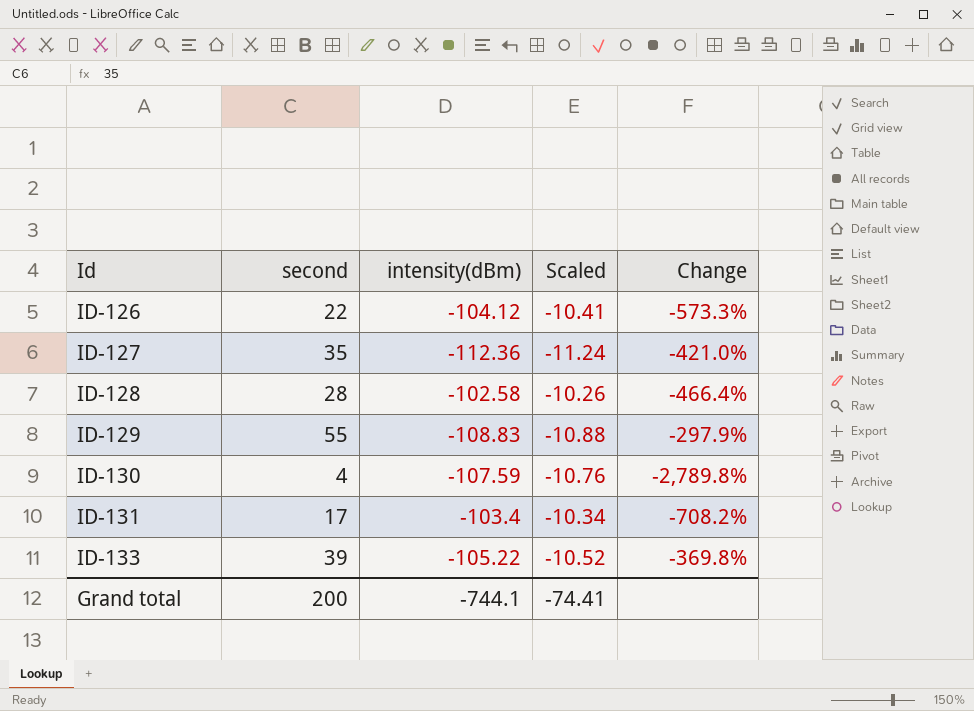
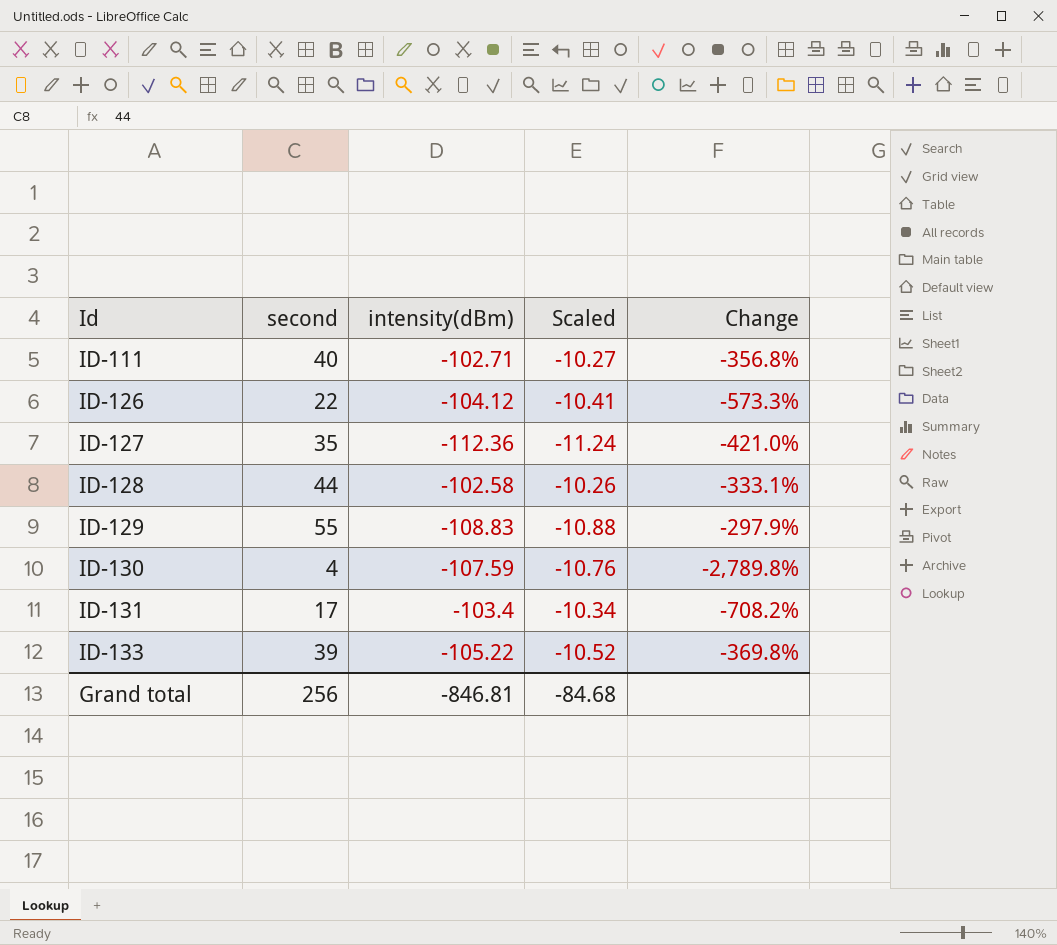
row ID-111: none -> 40 | -102.71 | -10.27 | -356.8%
ID-128 | second: 28 -> 44
ID-128 | Change: -466.4% -> -333.1%
Grand total | second: 200 -> 256
Grand total | intensity(dBm): -744.1 -> -846.81
Grand total | Scaled: -74.41 -> -84.68

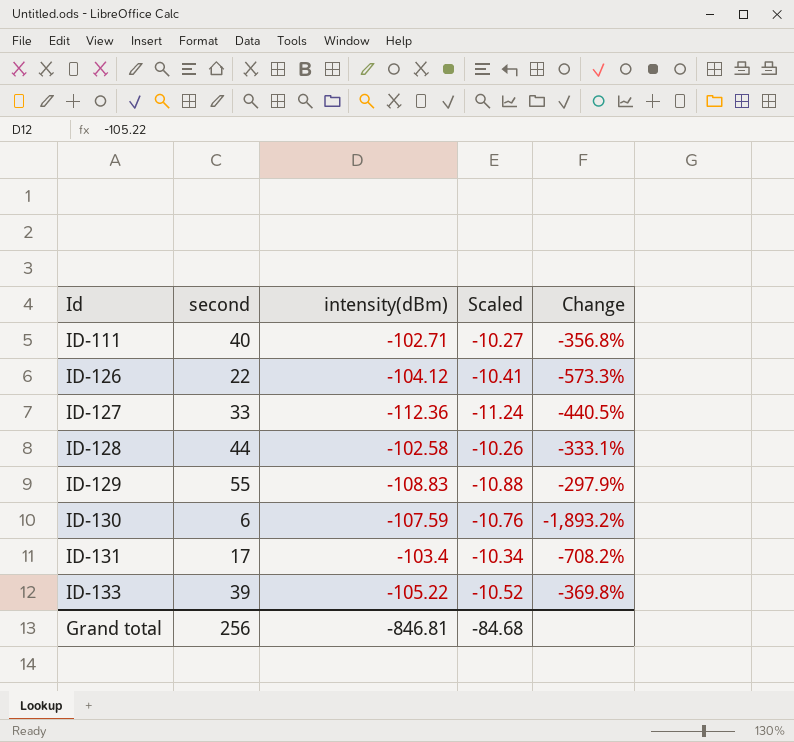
ID-127 | second: 35 -> 33
ID-127 | Change: -421.0% -> -440.5%
ID-130 | second: 4 -> 6
ID-130 | Change: -2,789.8% -> -1,893.2%

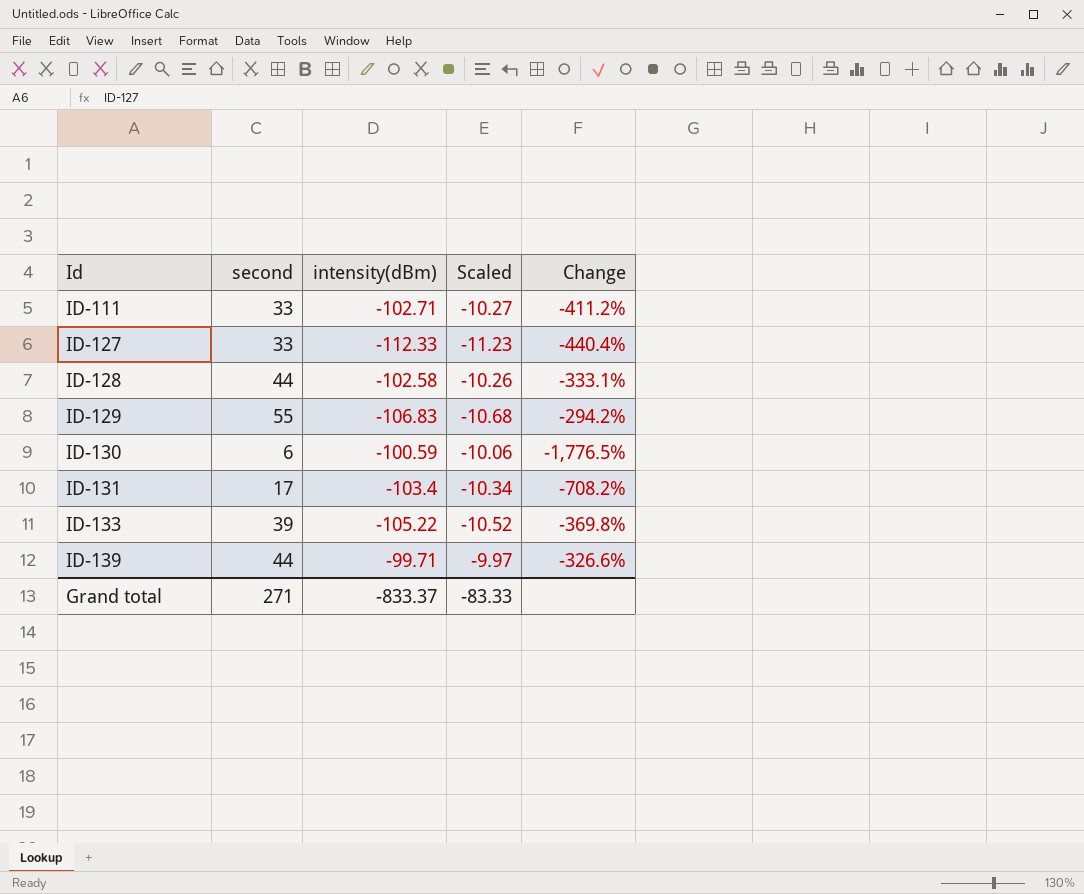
row ID-126: 22 | -104.12 | -10.41 | -573.3% -> none
ID-111 | second: 40 -> 33
ID-111 | Change: -356.8% -> -411.2%
ID-127 | intensity(dBm): -112.36 -> -112.33
ID-127 | Scaled: -11.24 -> -11.23
ID-127 | Change: -440.5% -> -440.4%
ID-129 | intensity(dBm): -108.83 -> -106.83
ID-129 | Scaled: -10.88 -> -10.68
ID-129 | Change: -297.9% -> -294.2%
ID-130 | intensity(dBm): -107.59 -> -100.59
ID-130 | Scaled: -10.76 -> -10.06
ID-130 | Change: -1,893.2% -> -1,776.5%
row ID-139: none -> 44 | -99.71 | -9.97 | -326.6%
Grand total | second: 256 -> 271
Grand total | intensity(dBm): -846.81 -> -833.37
Grand total | Scaled: -84.68 -> -83.33

